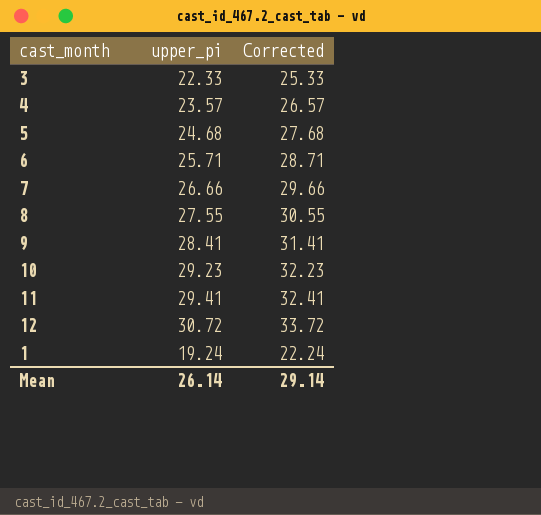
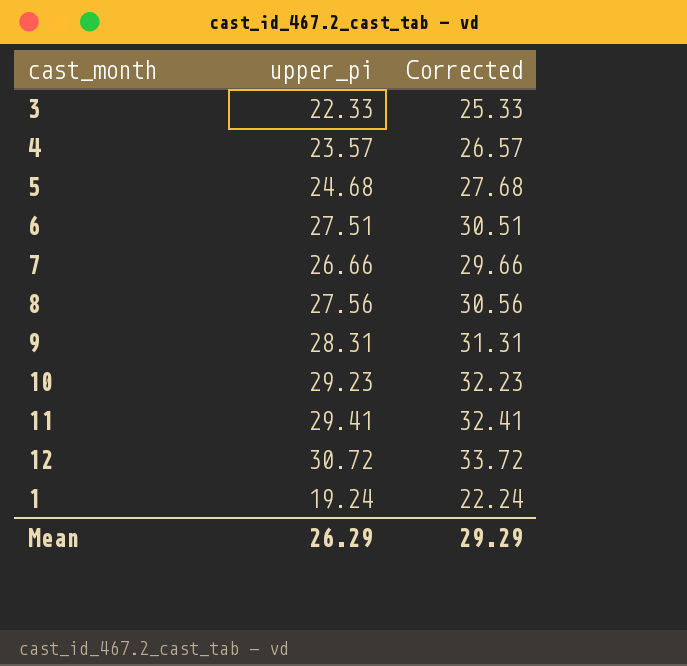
6 | upper_pi: 25.71 -> 27.51
6 | Corrected: 28.71 -> 30.51
8 | upper_pi: 27.55 -> 27.56
8 | Corrected: 30.55 -> 30.56
9 | upper_pi: 28.41 -> 28.31
9 | Corrected: 31.41 -> 31.31
Mean | upper_pi: 26.14 -> 26.29
Mean | Corrected: 29.14 -> 29.29

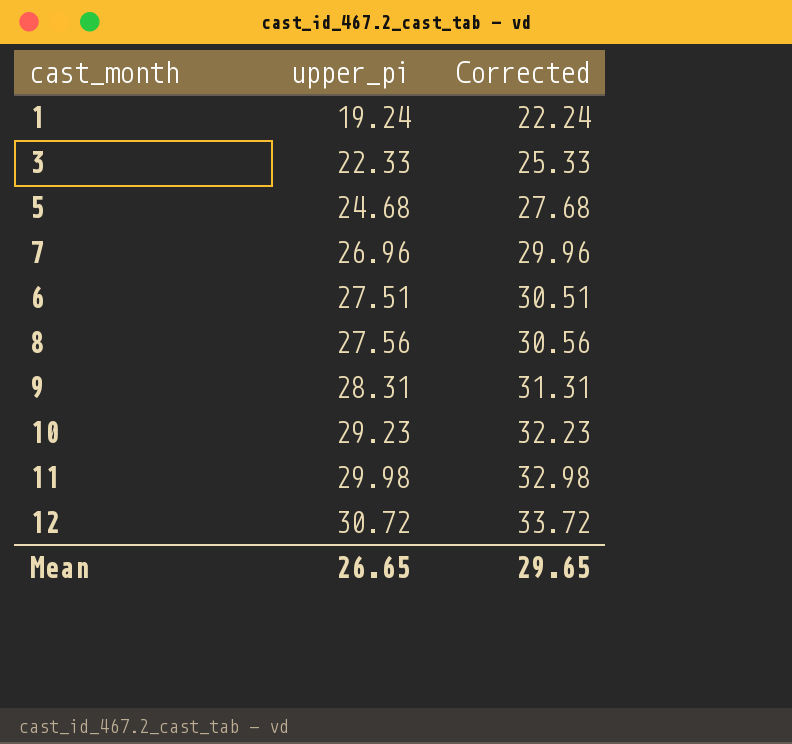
row order: none -> upper_pi ascending
row 4: 23.57 | 26.57 -> none
7 | upper_pi: 26.66 -> 26.96
7 | Corrected: 29.66 -> 29.96
11 | upper_pi: 29.41 -> 29.98
11 | Corrected: 32.41 -> 32.98
Mean | upper_pi: 26.29 -> 26.65
Mean | Corrected: 29.29 -> 29.65

